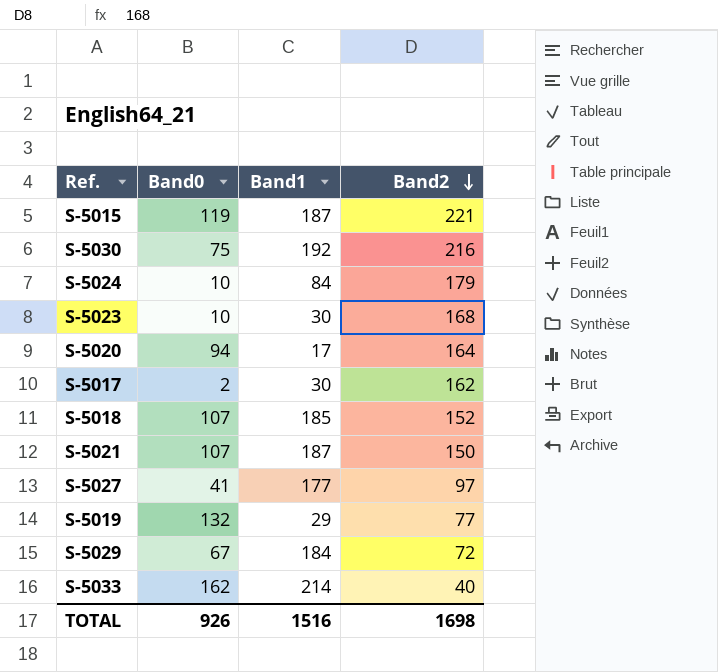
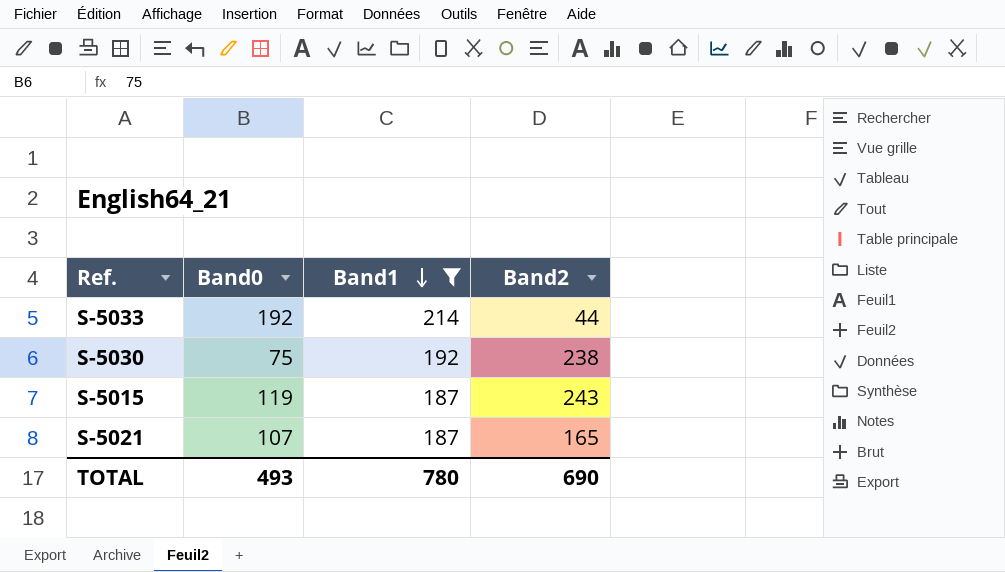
filter: none -> Band1 >= 187
row order: Band2 descending -> Band1 descending
S-5033 | Band0: 162 -> 192
S-5033 | Band2: 40 -> 44
S-5030 | Band2: 216 -> 238
S-5015 | Band2: 221 -> 243
S-5021 | Band2: 150 -> 165
TOTAL | Band0: 926 -> 493
TOTAL | Band1: 1516 -> 780
TOTAL | Band2: 1698 -> 690

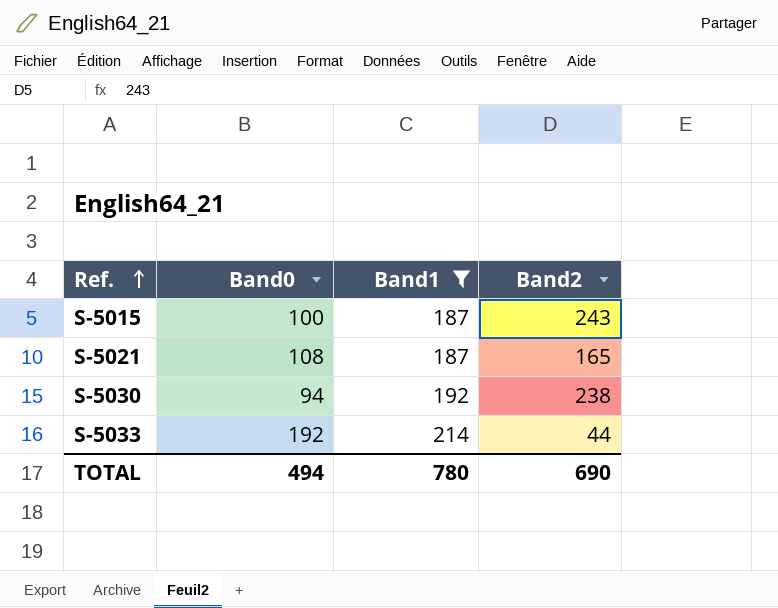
row order: Band1 descending -> Ref. ascending
S-5015 | Band0: 119 -> 100
S-5021 | Band0: 107 -> 108
S-5030 | Band0: 75 -> 94
TOTAL | Band0: 493 -> 494

